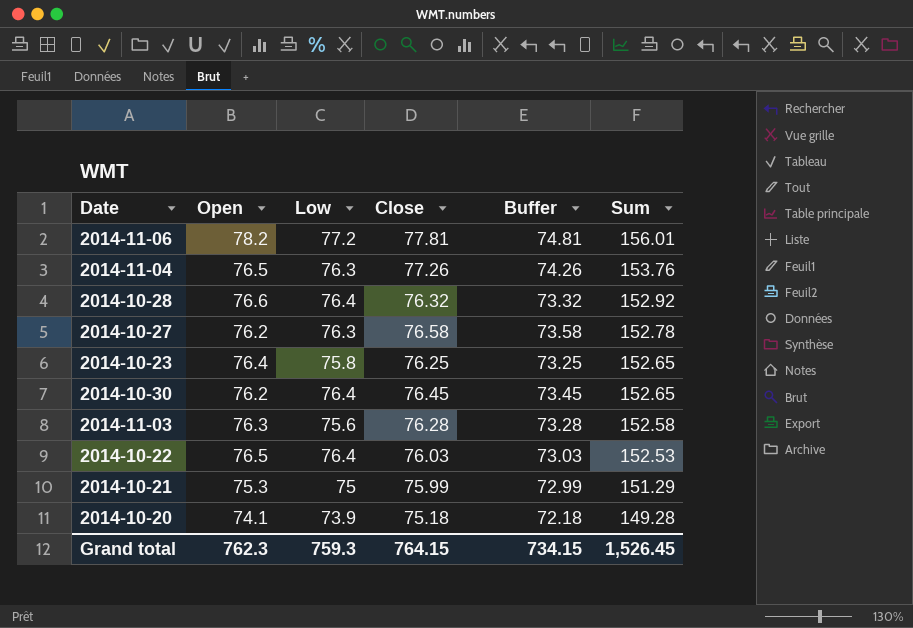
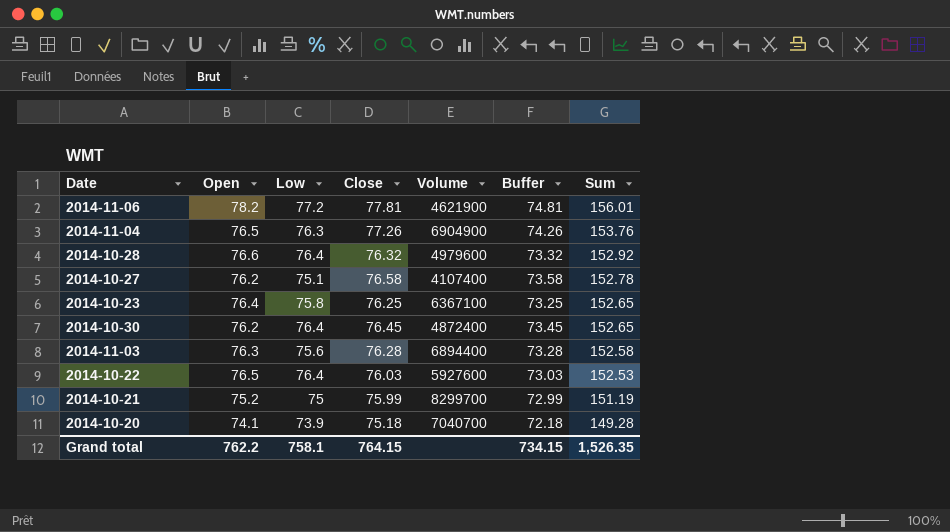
column Volume | position: none -> 5
2014-10-27 | Low: 76.3 -> 75.1
2014-10-21 | Open: 75.3 -> 75.2
2014-10-21 | Sum: 151.29 -> 151.19
Grand total | Open: 762.3 -> 762.2
Grand total | Low: 759.3 -> 758.1
Grand total | Sum: 1,526.45 -> 1,526.35

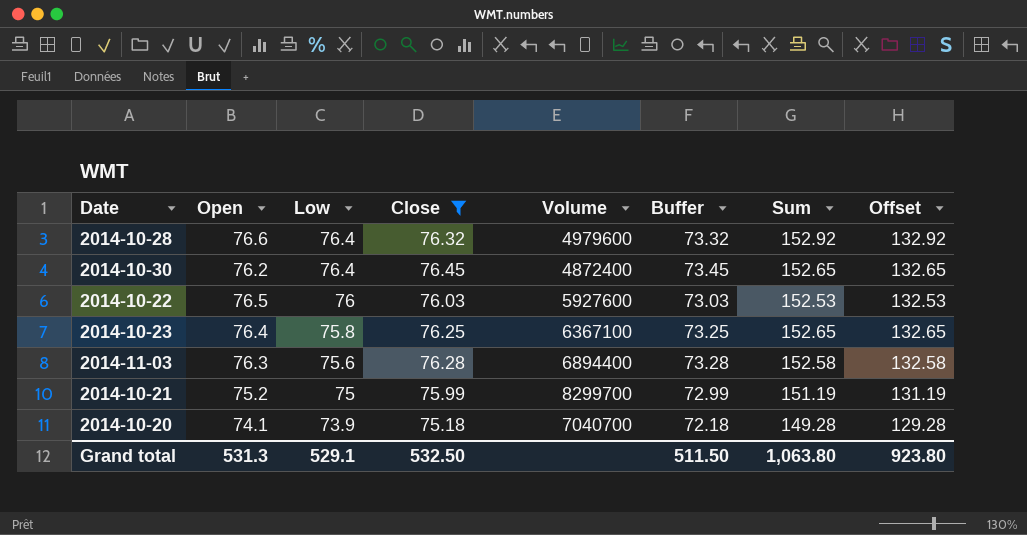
filter: none -> Close <= 76.45
row order: Sum descending -> Low descending
column Offset | formula: none -> [Sum] - 20
2014-10-22 | Low: 76.4 -> 76
Grand total | Open: 762.2 -> 531.3
Grand total | Low: 758.1 -> 529.1
Grand total | Close: 764.15 -> 532.50
Grand total | Buffer: 734.15 -> 511.50
Grand total | Sum: 1,526.35 -> 1,063.80

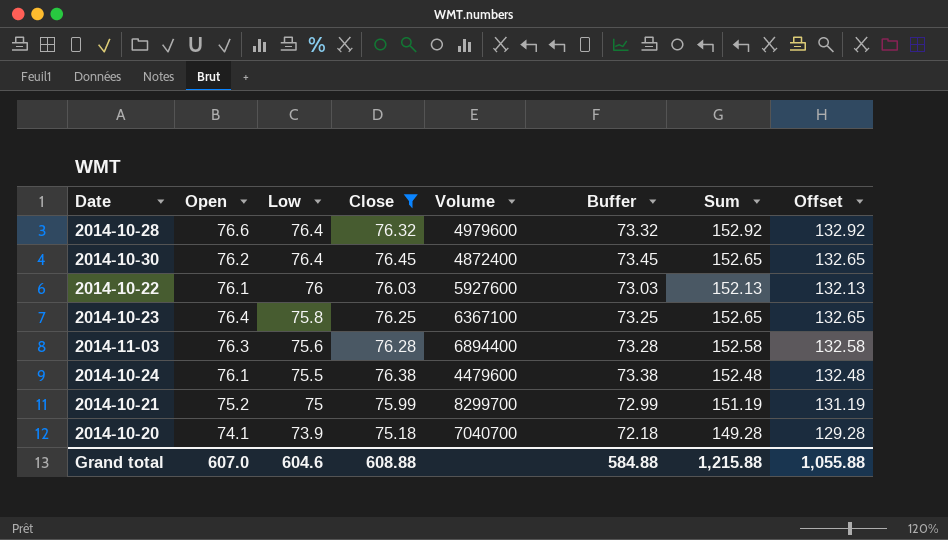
2014-10-22 | Open: 76.5 -> 76.1
2014-10-22 | Sum: 152.53 -> 152.13
2014-10-22 | Offset: 132.53 -> 132.13
row 2014-10-24: none -> 76.1 | 75.5 | 76.38 | 4479600 | 73.38 | 152.48 | 132.48
Grand total | Open: 531.3 -> 607.0
Grand total | Low: 529.1 -> 604.6
Grand total | Close: 532.50 -> 608.88
Grand total | Buffer: 511.50 -> 584.88
Grand total | Sum: 1,063.80 -> 1,215.88
Grand total | Offset: 923.80 -> 1,055.88

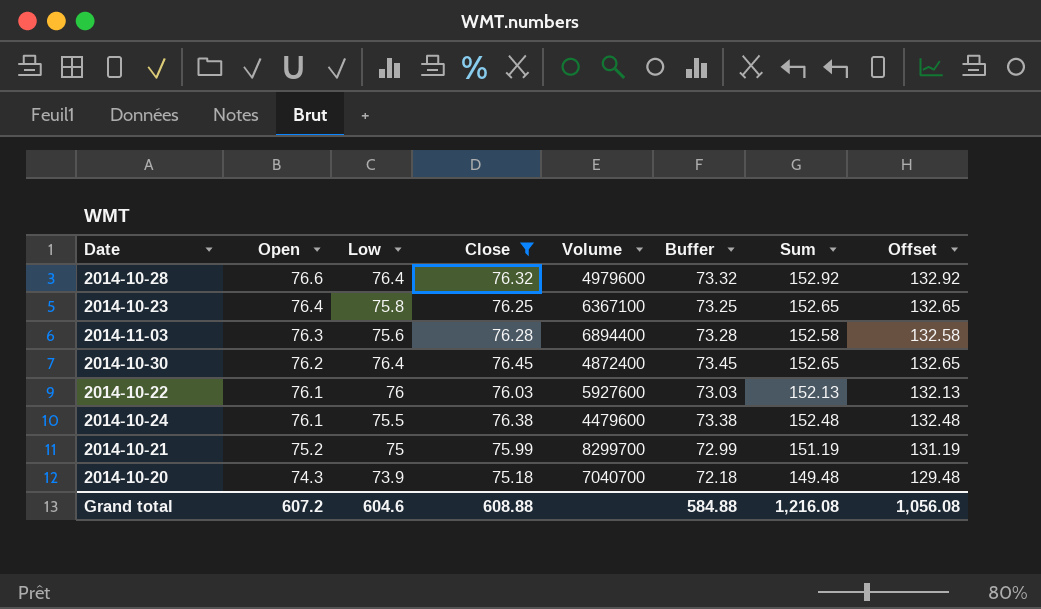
row order: Low descending -> Open descending
2014-10-20 | Open: 74.1 -> 74.3
2014-10-20 | Sum: 149.28 -> 149.48
2014-10-20 | Offset: 129.28 -> 129.48
Grand total | Open: 607.0 -> 607.2
Grand total | Sum: 1,215.88 -> 1,216.08
Grand total | Offset: 1,055.88 -> 1,056.08

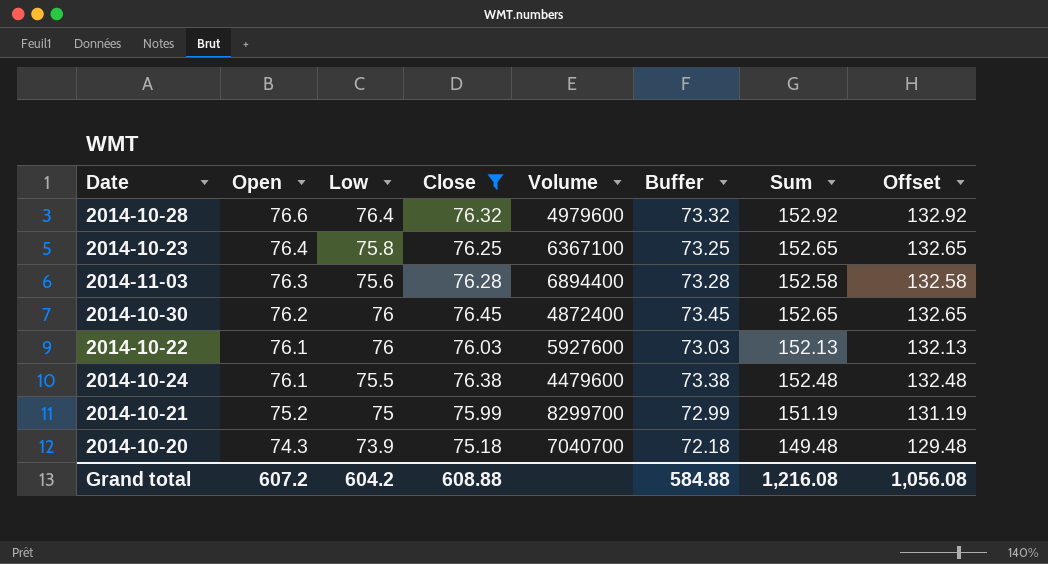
2014-10-30 | Low: 76.4 -> 76
Grand total | Low: 604.6 -> 604.2

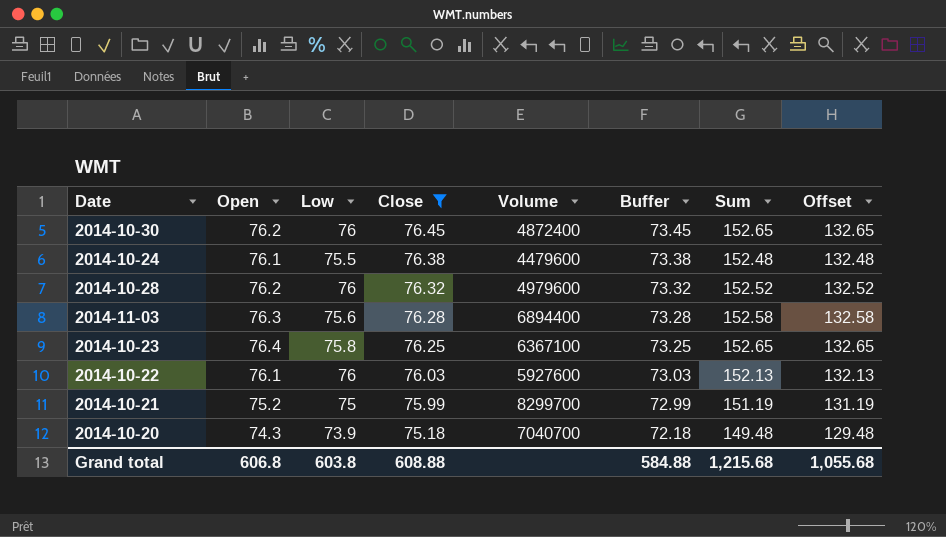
row order: Open descending -> Close descending
2014-10-28 | Open: 76.6 -> 76.2
2014-10-28 | Low: 76.4 -> 76
2014-10-28 | Sum: 152.92 -> 152.52
2014-10-28 | Offset: 132.92 -> 132.52
Grand total | Open: 607.2 -> 606.8
Grand total | Low: 604.2 -> 603.8
Grand total | Sum: 1,216.08 -> 1,215.68
Grand total | Offset: 1,056.08 -> 1,055.68

